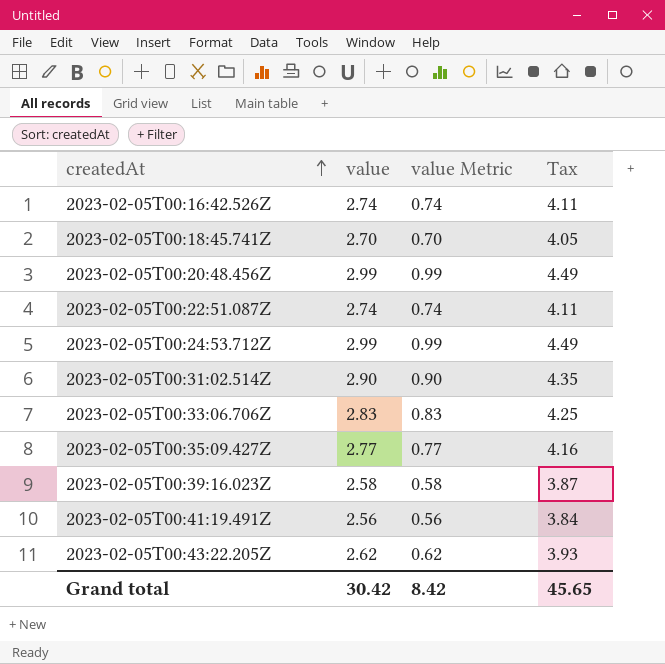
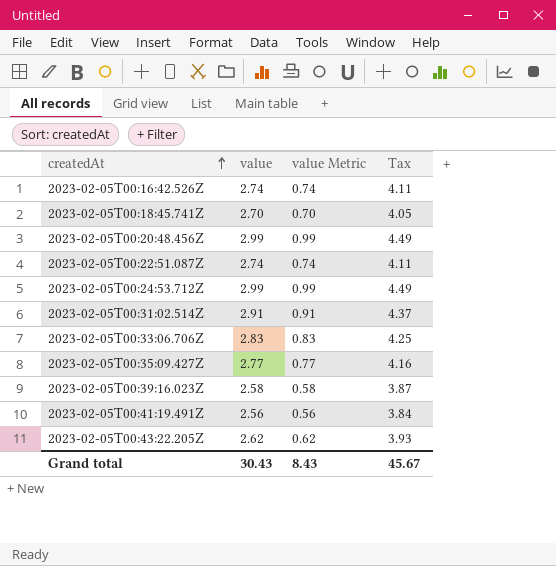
2023-02-05T00:31:02.514Z | value: 2.90 -> 2.91
2023-02-05T00:31:02.514Z | value Metric: 0.90 -> 0.91
2023-02-05T00:31:02.514Z | Tax: 4.35 -> 4.37
Grand total | value: 30.42 -> 30.43
Grand total | value Metric: 8.42 -> 8.43
Grand total | Tax: 45.65 -> 45.67

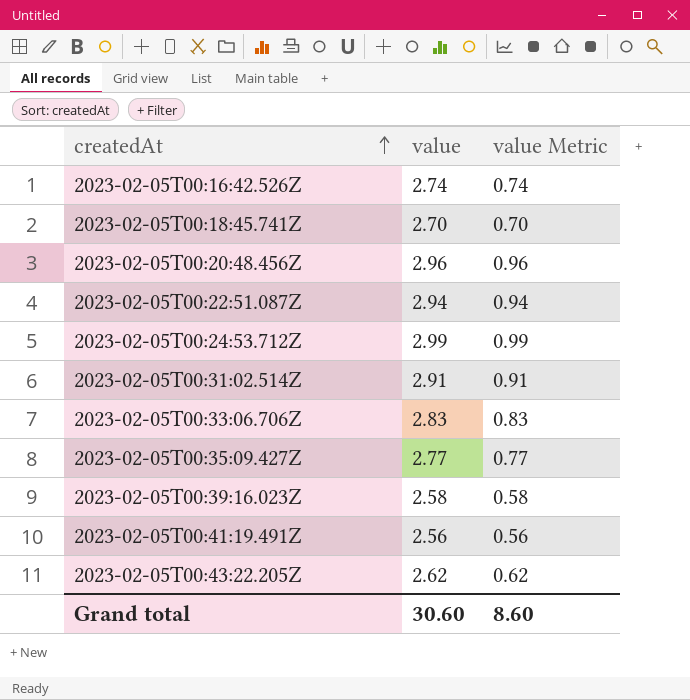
column Tax | formula: [value] * 1.5 -> none
2023-02-05T00:20:48.456Z | value: 2.99 -> 2.96
2023-02-05T00:20:48.456Z | value Metric: 0.99 -> 0.96
2023-02-05T00:22:51.087Z | value: 2.74 -> 2.94
2023-02-05T00:22:51.087Z | value Metric: 0.74 -> 0.94
Grand total | value: 30.43 -> 30.60
Grand total | value Metric: 8.43 -> 8.60

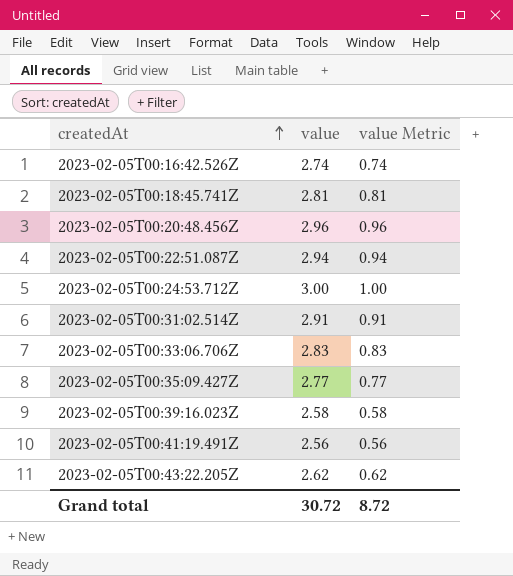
2023-02-05T00:18:45.741Z | value: 2.70 -> 2.81
2023-02-05T00:18:45.741Z | value Metric: 0.70 -> 0.81
2023-02-05T00:24:53.712Z | value: 2.99 -> 3.00
2023-02-05T00:24:53.712Z | value Metric: 0.99 -> 1.00
Grand total | value: 30.60 -> 30.72
Grand total | value Metric: 8.60 -> 8.72

